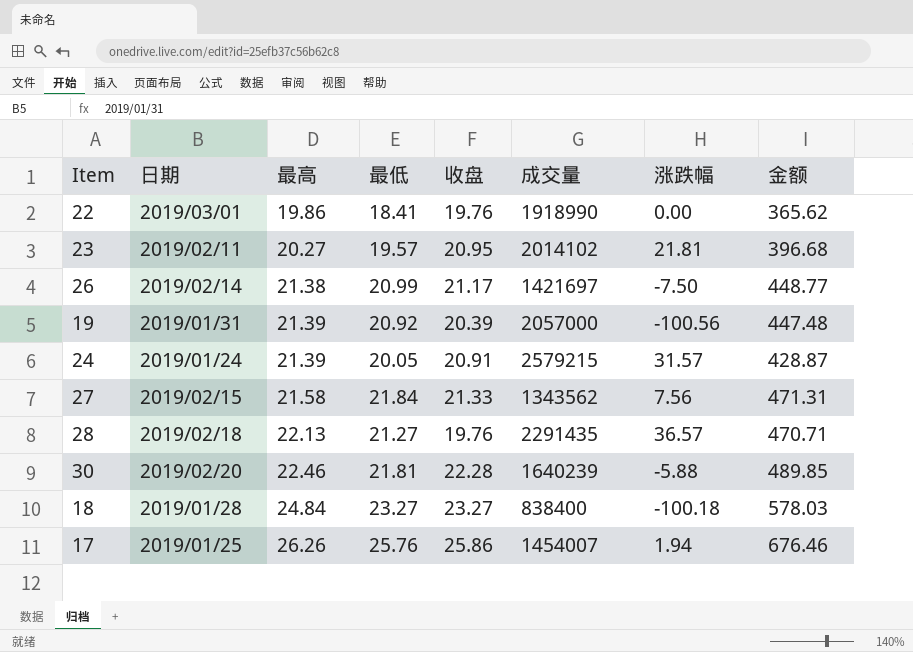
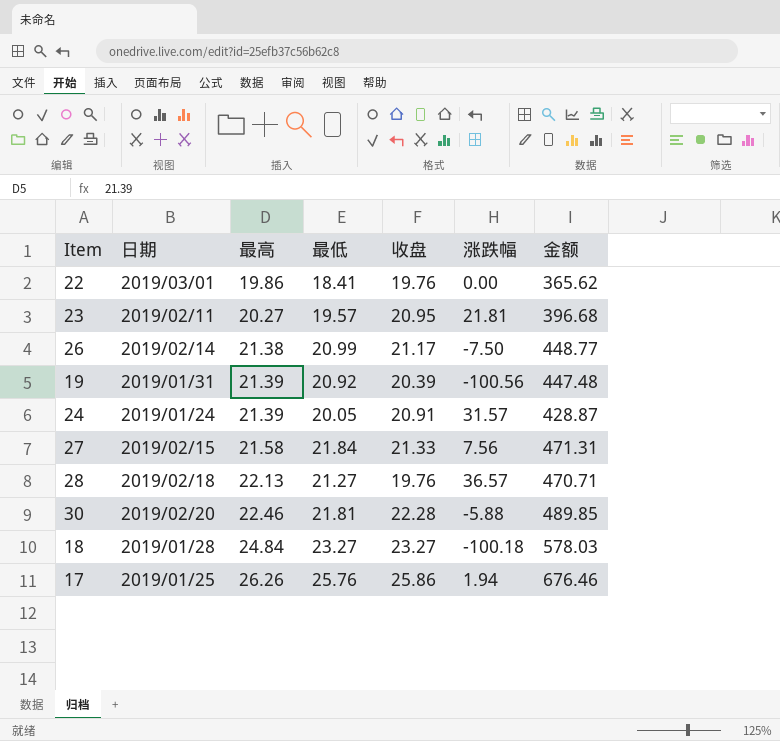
column 成交量 | position: 6 -> none

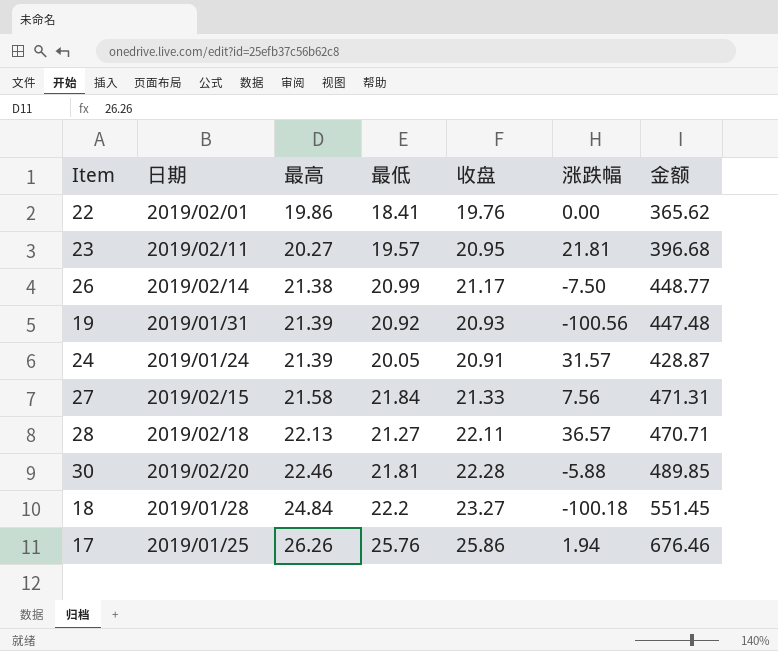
22 | 日期: 2019/03/01 -> 2019/02/01
19 | 收盘: 20.39 -> 20.93
28 | 收盘: 19.76 -> 22.11
18 | 最低: 23.27 -> 22.2
18 | 金额: 578.03 -> 551.45

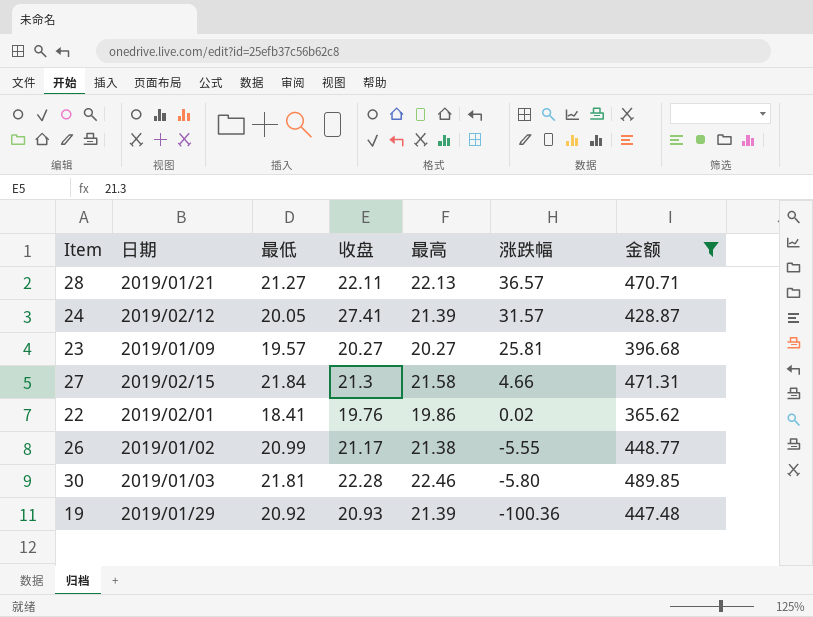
filter: none -> 金额 <= 489.85
row order: 最高 ascending -> 涨跌幅 descending
column 最高 | position: 3 -> 5
28 | 日期: 2019/02/18 -> 2019/01/21
24 | 日期: 2019/01/24 -> 2019/02/12
24 | 收盘: 20.91 -> 27.41
23 | 日期: 2019/02/11 -> 2019/01/09
23 | 收盘: 20.95 -> 20.27
23 | 涨跌幅: 21.81 -> 25.81
27 | 收盘: 21.33 -> 21.3
27 | 涨跌幅: 7.56 -> 4.66
22 | 涨跌幅: 0.00 -> 0.02
26 | 日期: 2019/02/14 -> 2019/01/02
26 | 涨跌幅: -7.50 -> -5.55
30 | 日期: 2019/02/20 -> 2019/01/03
30 | 涨跌幅: -5.88 -> -5.80
19 | 日期: 2019/01/31 -> 2019/01/29
19 | 涨跌幅: -100.56 -> -100.36

